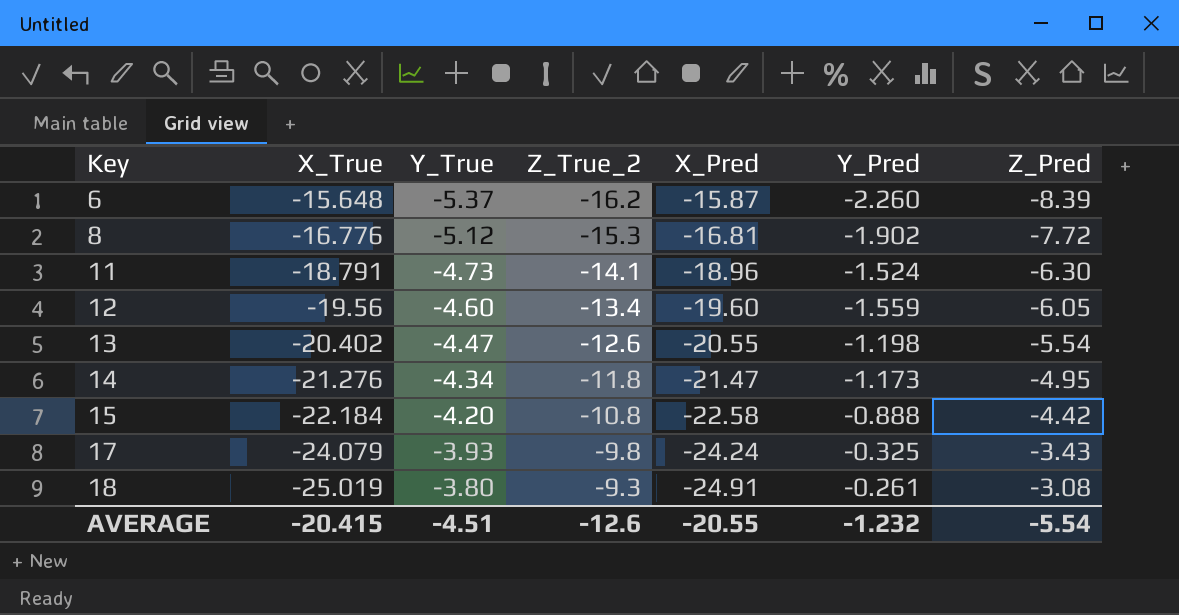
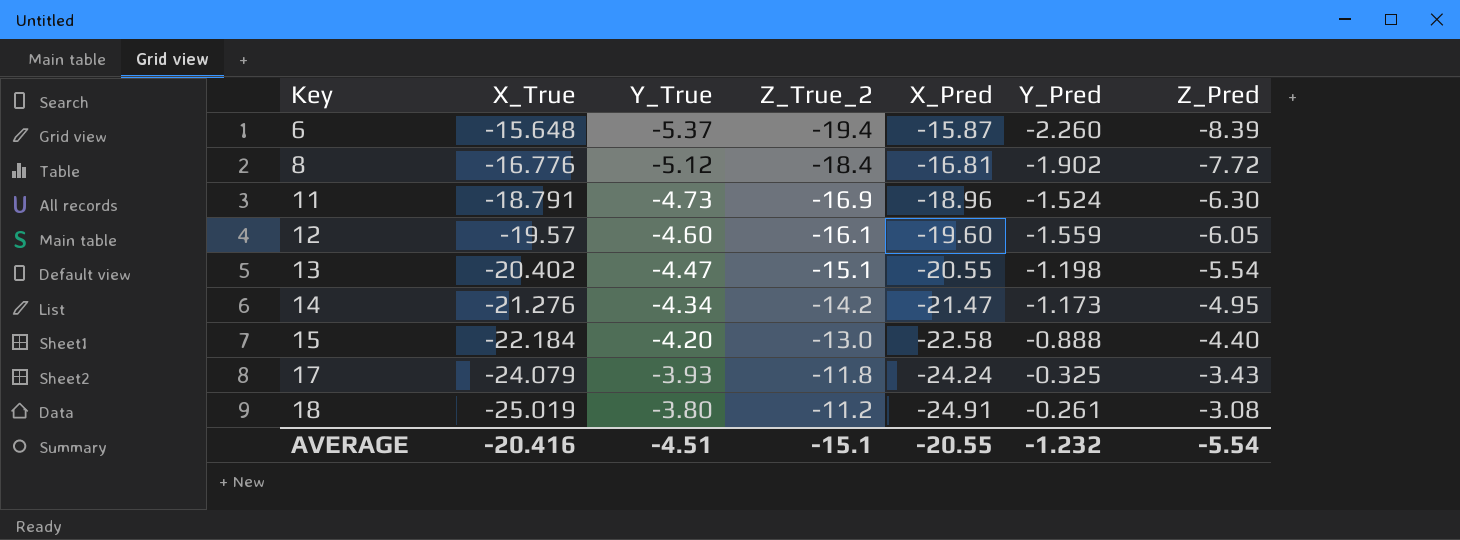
6 | Z_True_2: -16.2 -> -19.4
8 | Z_True_2: -15.3 -> -18.4
11 | Z_True_2: -14.1 -> -16.9
12 | X_True: -19.56 -> -19.57
12 | Z_True_2: -13.4 -> -16.1
13 | Z_True_2: -12.6 -> -15.1
14 | Z_True_2: -11.8 -> -14.2
15 | Z_True_2: -10.8 -> -13.0
15 | Z_Pred: -4.42 -> -4.40
17 | Z_True_2: -9.8 -> -11.8
18 | Z_True_2: -9.3 -> -11.2
AVERAGE | X_True: -20.415 -> -20.416
AVERAGE | Z_True_2: -12.6 -> -15.1

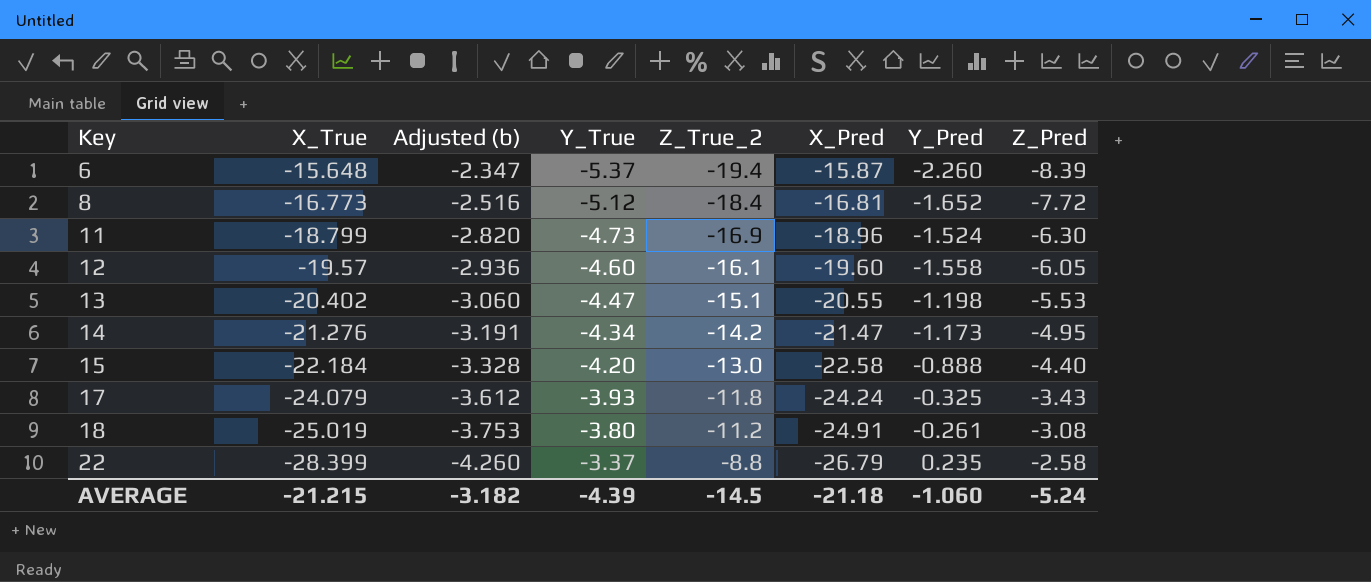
column Adjusted (b) | formula: none -> [X_True] * 0.15
8 | X_True: -16.776 -> -16.773
8 | Y_Pred: -1.902 -> -1.652
11 | X_True: -18.791 -> -18.799
12 | Y_Pred: -1.559 -> -1.558
13 | Z_Pred: -5.54 -> -5.53
row 22: none -> -28.399 | -4.260 | -3.37 | -8.8 | -26.79 | 0.235 | -2.58
AVERAGE | X_True: -20.416 -> -21.215
AVERAGE | Y_True: -4.51 -> -4.39
AVERAGE | Z_True_2: -15.1 -> -14.5
AVERAGE | X_Pred: -20.55 -> -21.18
AVERAGE | Y_Pred: -1.232 -> -1.060
AVERAGE | Z_Pred: -5.54 -> -5.24

